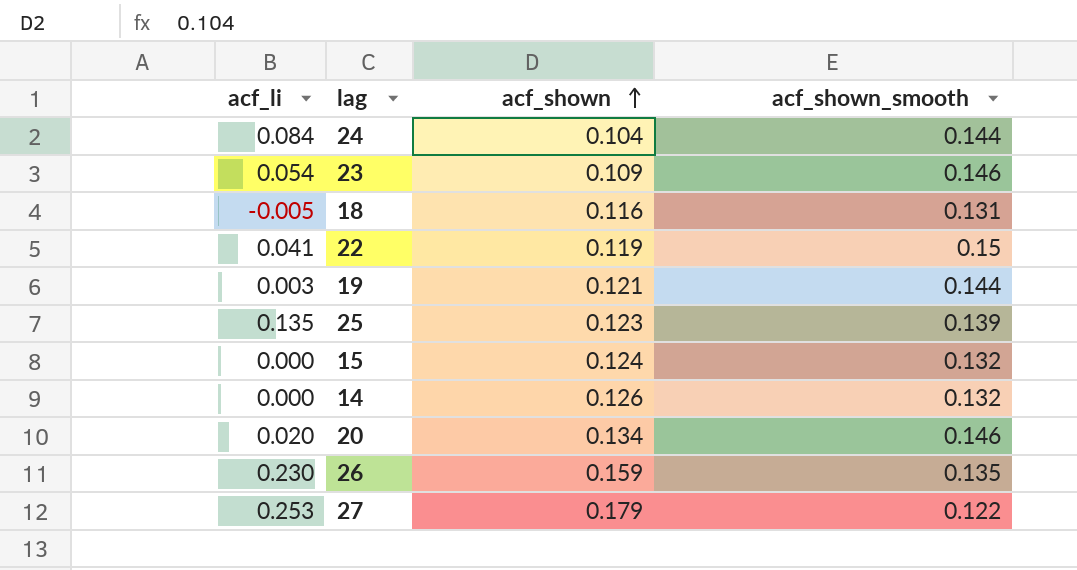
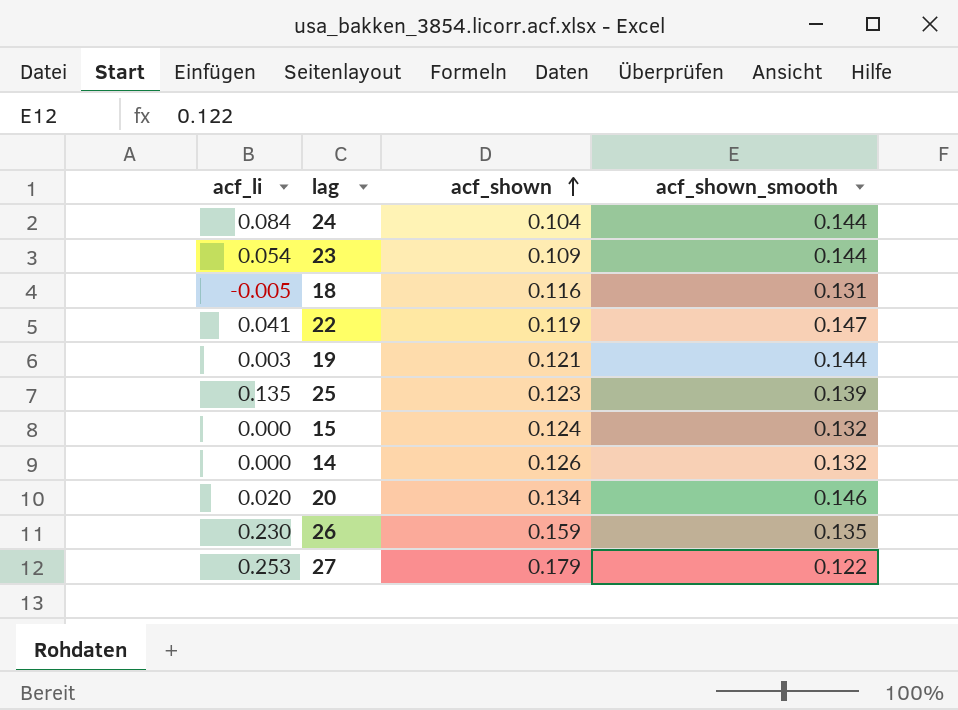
23 | acf_shown_smooth: 0.146 -> 0.144
22 | acf_shown_smooth: 0.15 -> 0.147

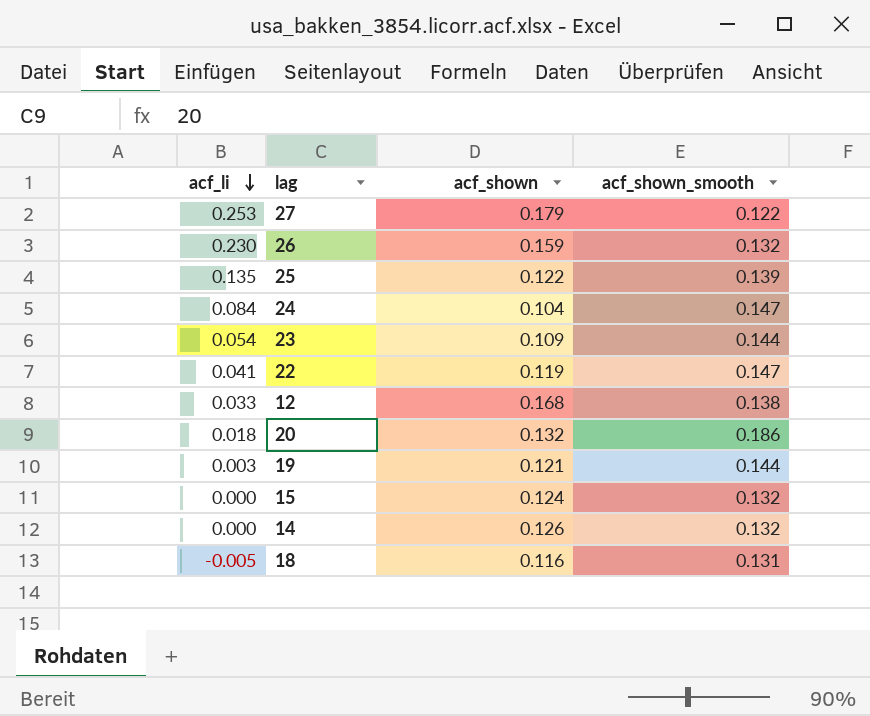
row order: acf_shown ascending -> acf_li descending
26 | acf_shown_smooth: 0.135 -> 0.132
25 | acf_shown: 0.123 -> 0.122
24 | acf_shown_smooth: 0.144 -> 0.147
row 12: none -> 0.033 | 0.168 | 0.138
20 | acf_li: 0.020 -> 0.018
20 | acf_shown: 0.134 -> 0.132
20 | acf_shown_smooth: 0.146 -> 0.186

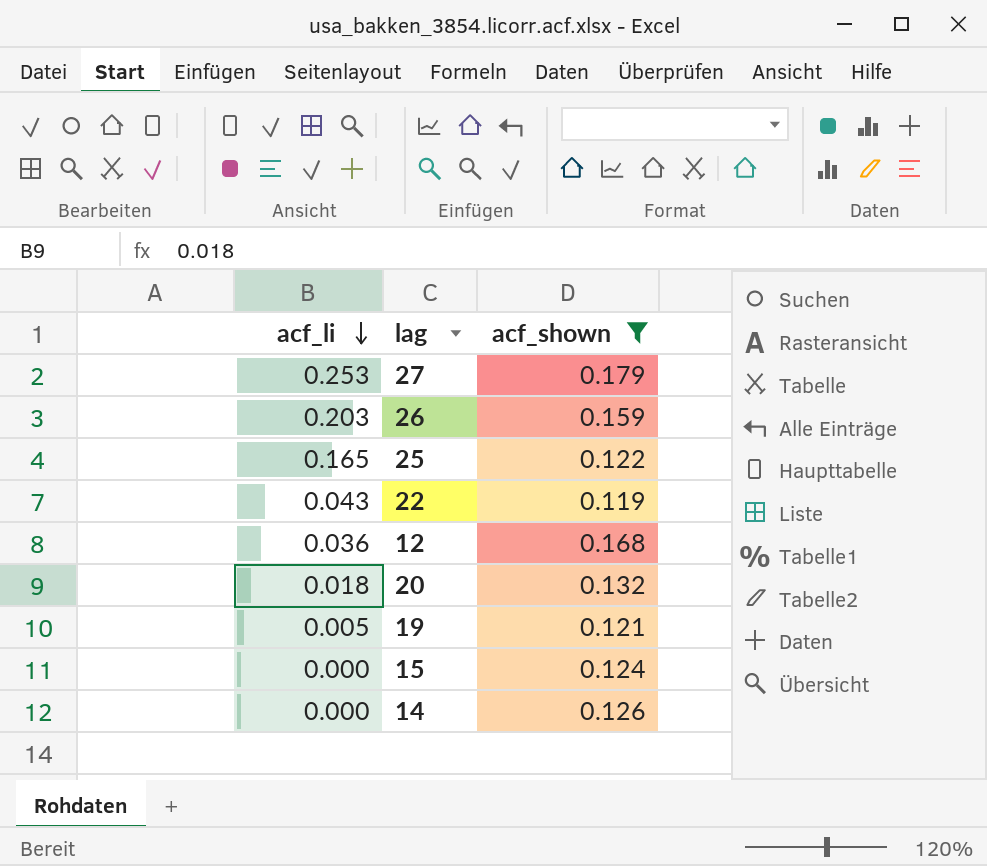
filter: none -> acf_shown >= 0.119
column acf_shown_smooth | position: 4 -> none
26 | acf_li: 0.230 -> 0.203
25 | acf_li: 0.135 -> 0.165
22 | acf_li: 0.041 -> 0.043
12 | acf_li: 0.033 -> 0.036
19 | acf_li: 0.003 -> 0.005

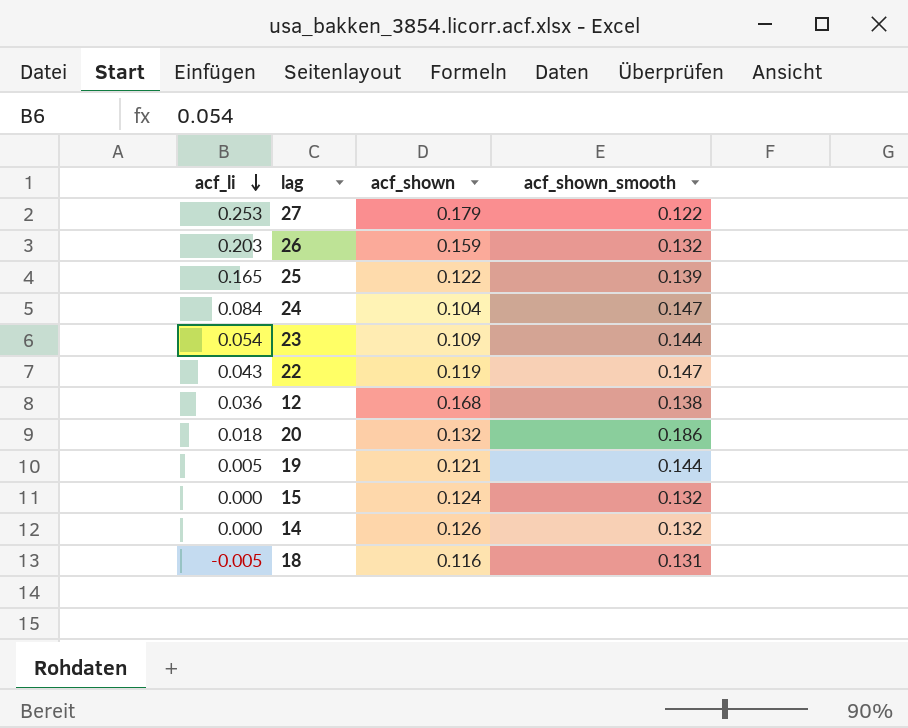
filter: acf_shown >= 0.119 -> none
column acf_shown_smooth | position: none -> 4

